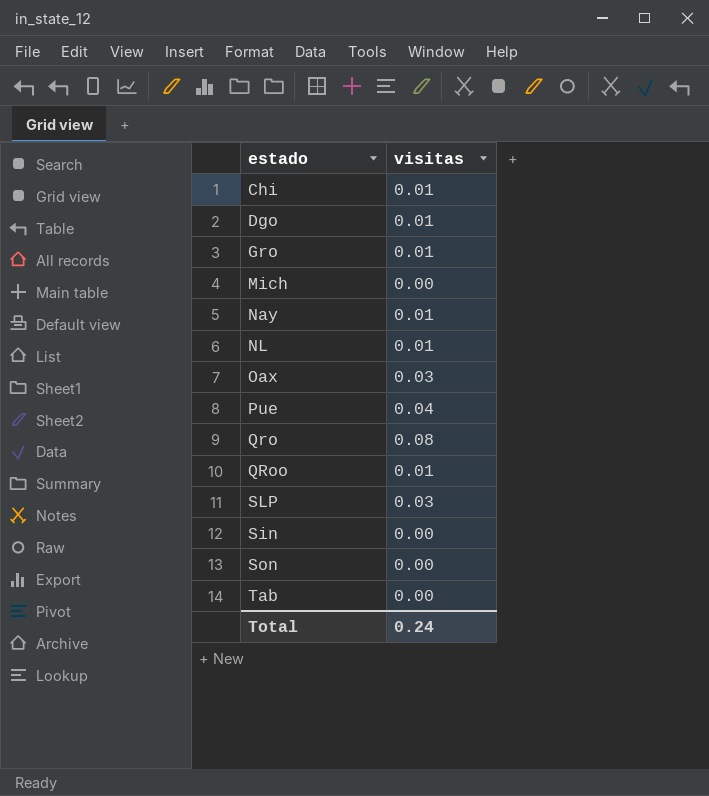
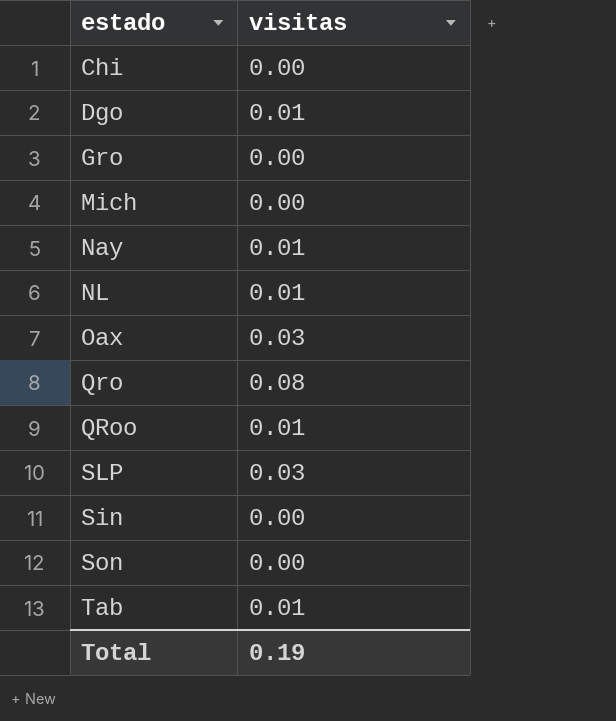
row Pue: 0.04 -> none
Chi | visitas: 0.01 -> 0.00
Gro | visitas: 0.01 -> 0.00
Tab | visitas: 0.00 -> 0.01
Total | visitas: 0.24 -> 0.19

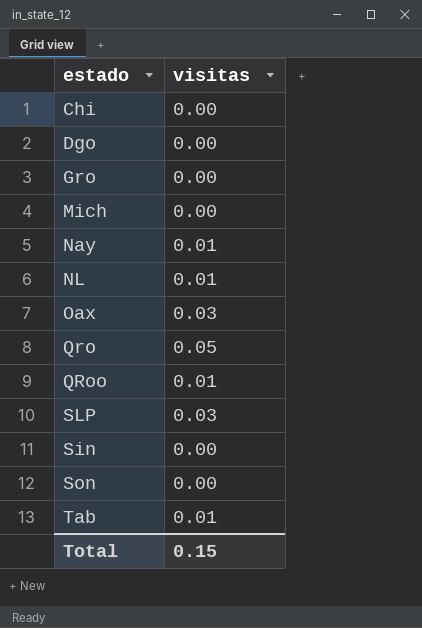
Dgo | visitas: 0.01 -> 0.00
Qro | visitas: 0.08 -> 0.05
Total | visitas: 0.19 -> 0.15

